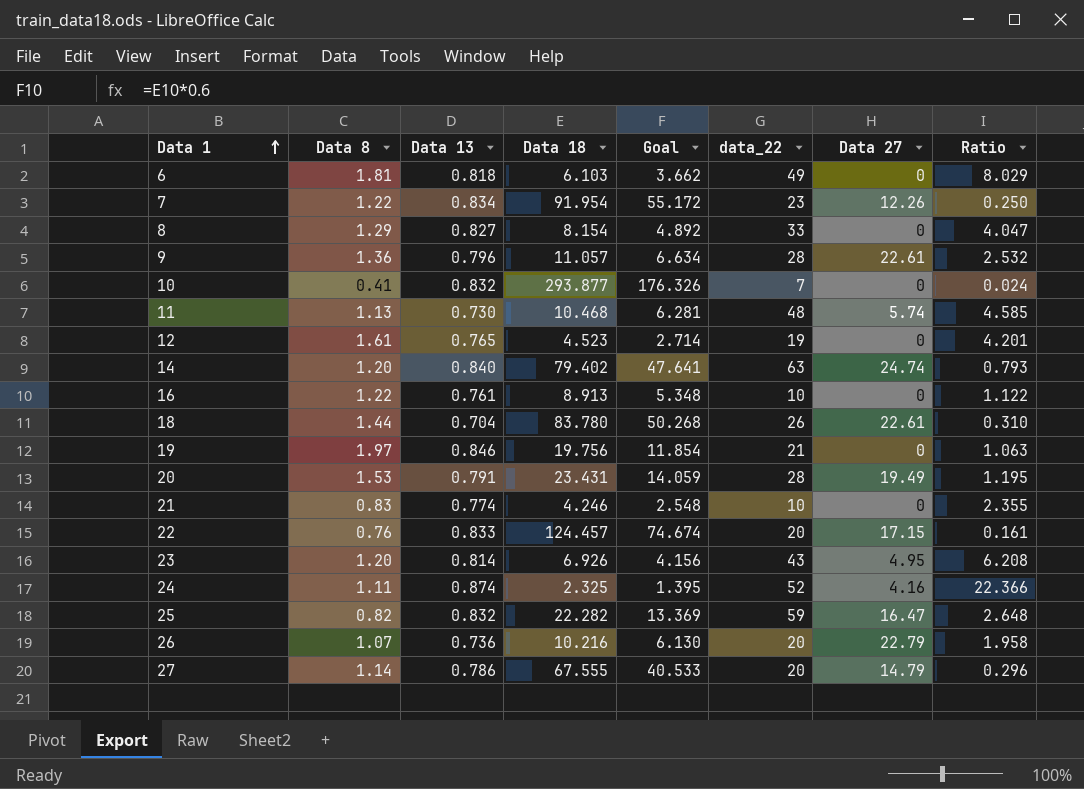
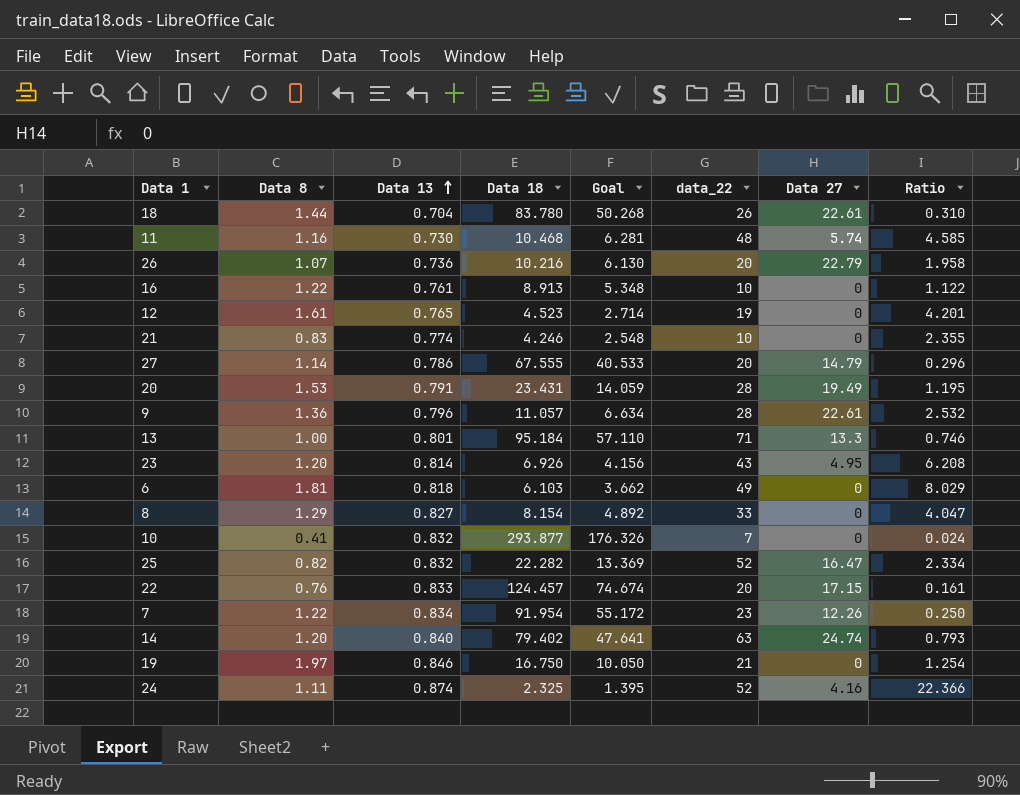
row order: Data 1 ascending -> Data 13 ascending
11 | Data 8: 1.13 -> 1.16
row 13: none -> 1.00 | 0.801 | 95.184 | 57.110 | 71 | 13.3 | 0.746
25 | data_22: 59 -> 52
25 | Ratio: 2.648 -> 2.334
19 | Data 18: 19.756 -> 16.750
19 | Goal: 11.854 -> 10.050
19 | Ratio: 1.063 -> 1.254

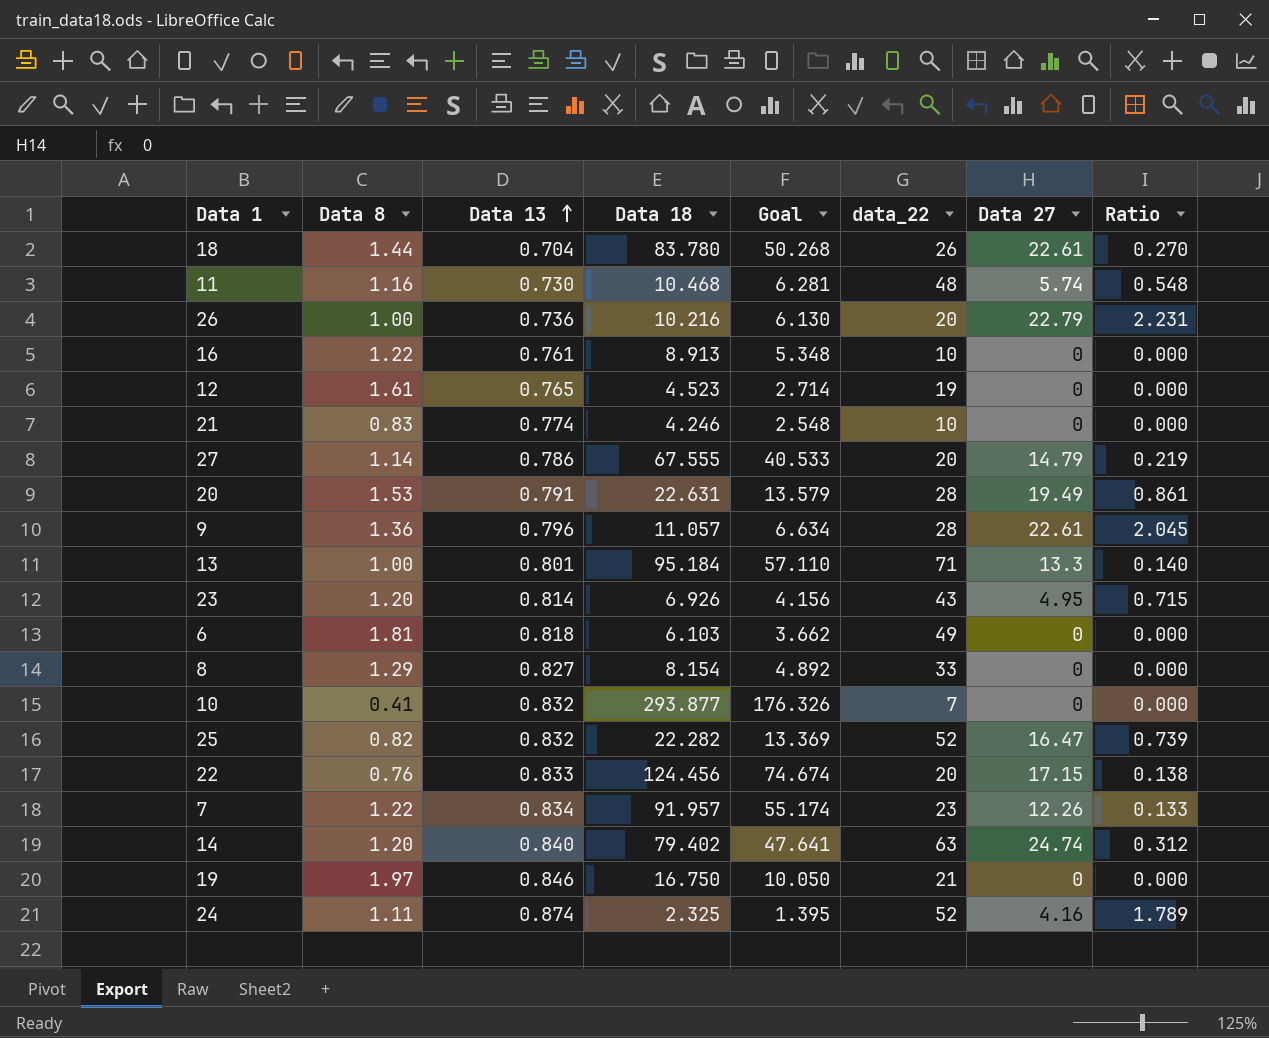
column Ratio | formula: [data_22] / [Data 18] -> [Data 27] / [Data 18]
26 | Data 8: 1.07 -> 1.00
20 | Data 18: 23.431 -> 22.631
20 | Goal: 14.059 -> 13.579
22 | Data 18: 124.457 -> 124.456
7 | Data 18: 91.954 -> 91.957
7 | Goal: 55.172 -> 55.174

